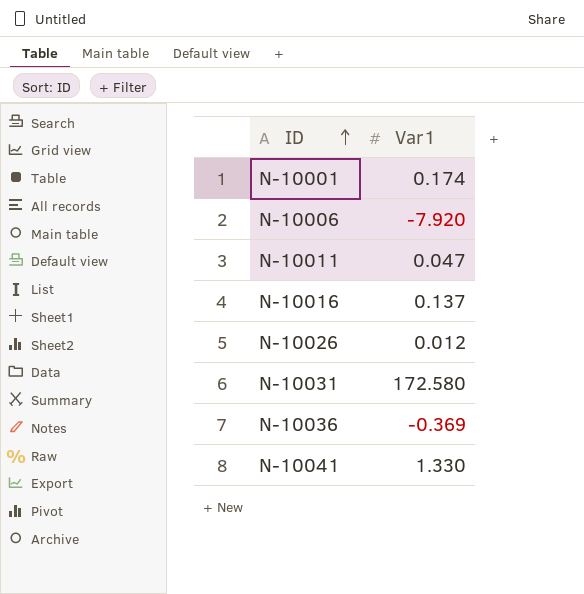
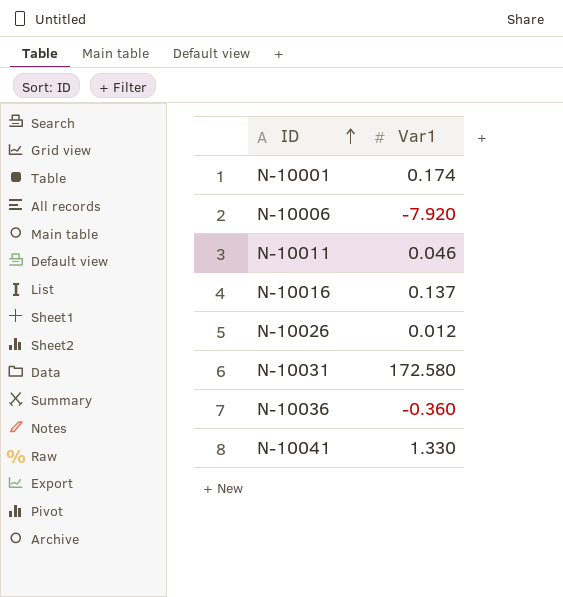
N-10011 | Var1: 0.047 -> 0.046
N-10036 | Var1: -0.369 -> -0.360

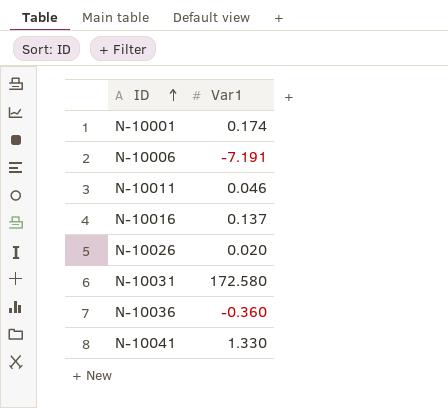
N-10006 | Var1: -7.920 -> -7.191
N-10026 | Var1: 0.012 -> 0.020

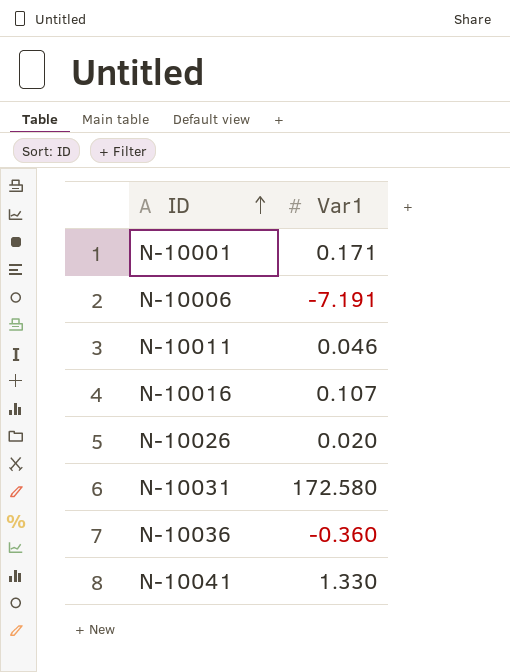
N-10001 | Var1: 0.174 -> 0.171
N-10016 | Var1: 0.137 -> 0.107

